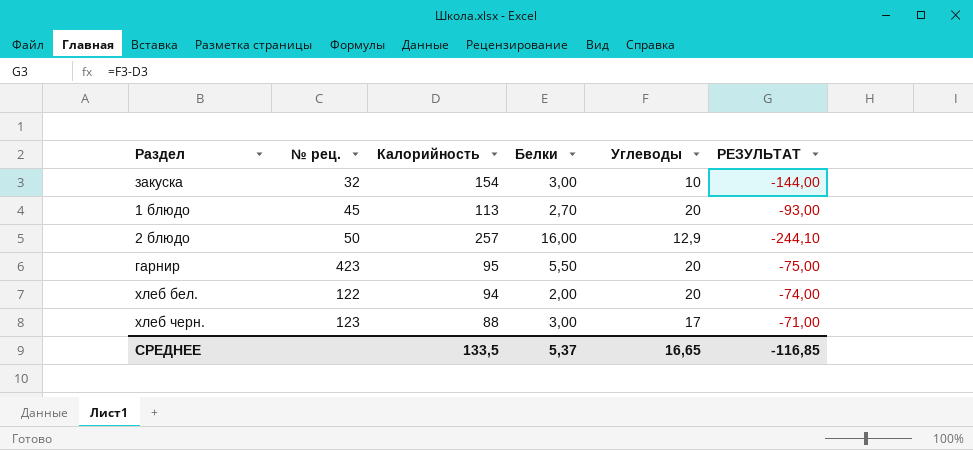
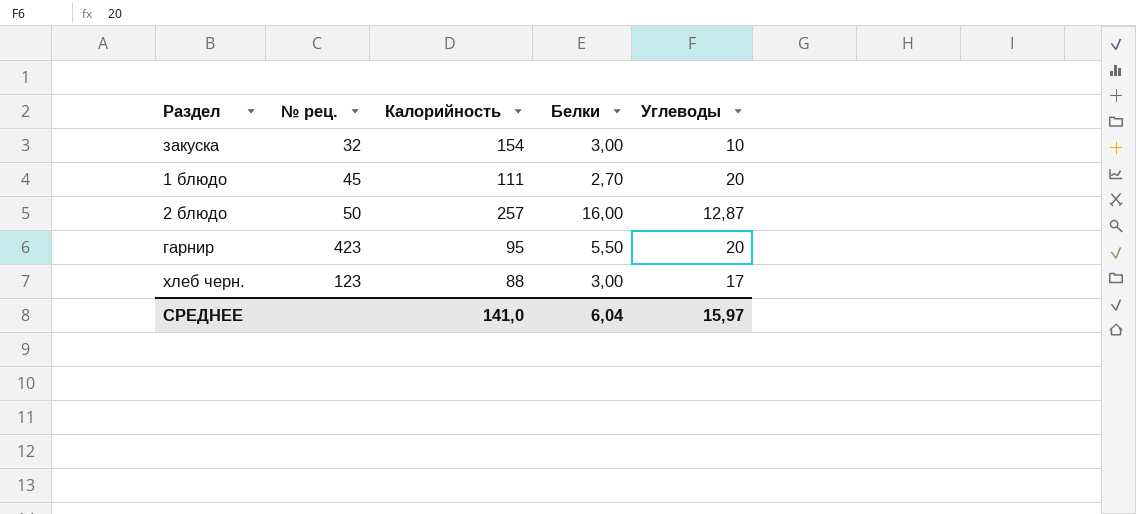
column РЕЗУЛЬТАТ | formula: [Углеводы] - [Калорийность] -> none
row хлеб бел.: 122 | 94 | 2,00 | 20 | -74,00 -> none
1 блюдо | Калорийность: 113 -> 111
2 блюдо | Углеводы: 12,9 -> 12,87
СРЕДНЕЕ | Калорийность: 133,5 -> 141,0
СРЕДНЕЕ | Белки: 5,37 -> 6,04
СРЕДНЕЕ | Углеводы: 16,65 -> 15,97

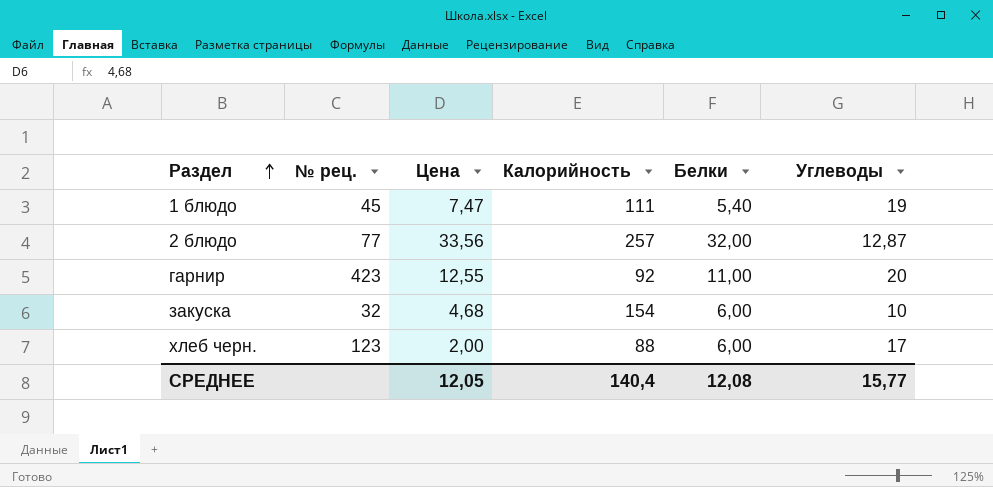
row order: none -> Раздел ascending
column Цена | position: none -> 3
1 блюдо | Белки: 2,70 -> 5,40
1 блюдо | Углеводы: 20 -> 19
2 блюдо | № рец.: 50 -> 77
2 блюдо | Белки: 16,00 -> 32,00
гарнир | Калорийность: 95 -> 92
гарнир | Белки: 5,50 -> 11,00
закуска | Белки: 3,00 -> 6,00
хлеб черн. | Белки: 3,00 -> 6,00
СРЕДНЕЕ | Калорийность: 141,0 -> 140,4
СРЕДНЕЕ | Белки: 6,04 -> 12,08
СРЕДНЕЕ | Углеводы: 15,97 -> 15,77

